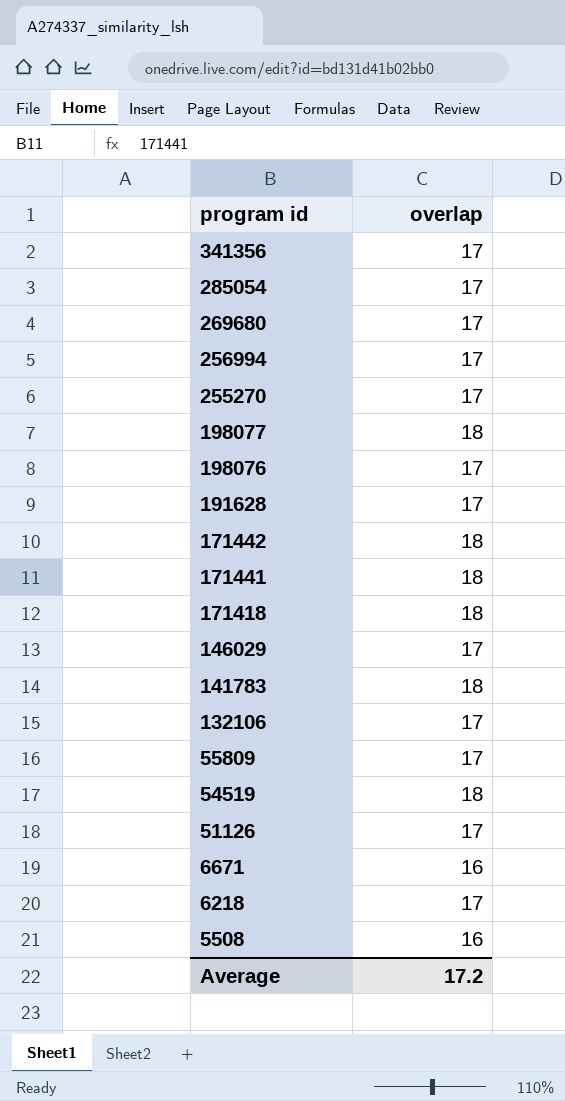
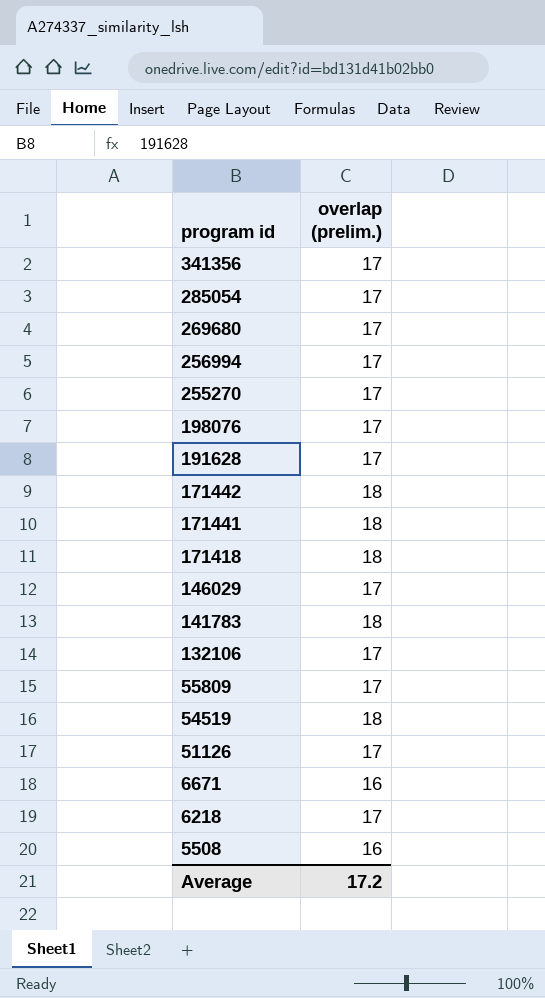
column name: overlap -> overlap (prelim.)
row 198077: 18 -> none

